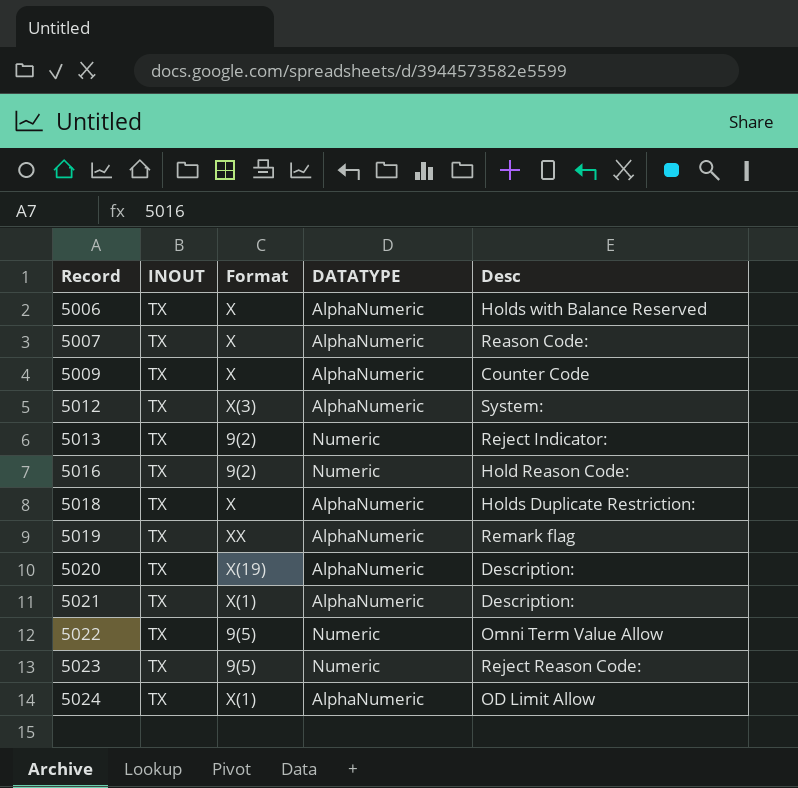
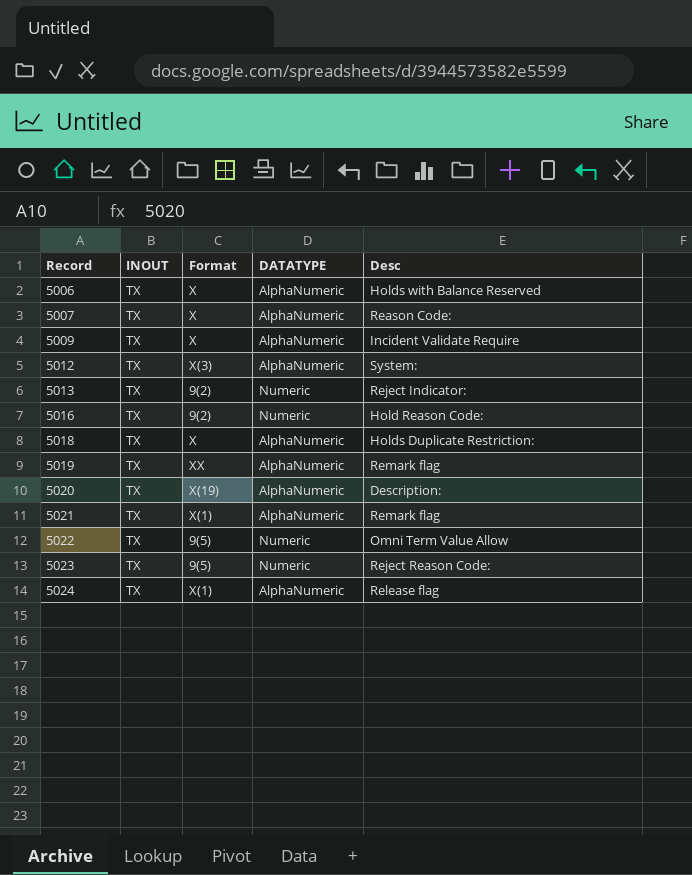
5009 | Desc: Counter Code -> Incident Validate Require
5021 | Desc: Description: -> Remark flag
5024 | Desc: OD Limit Allow -> Release flag

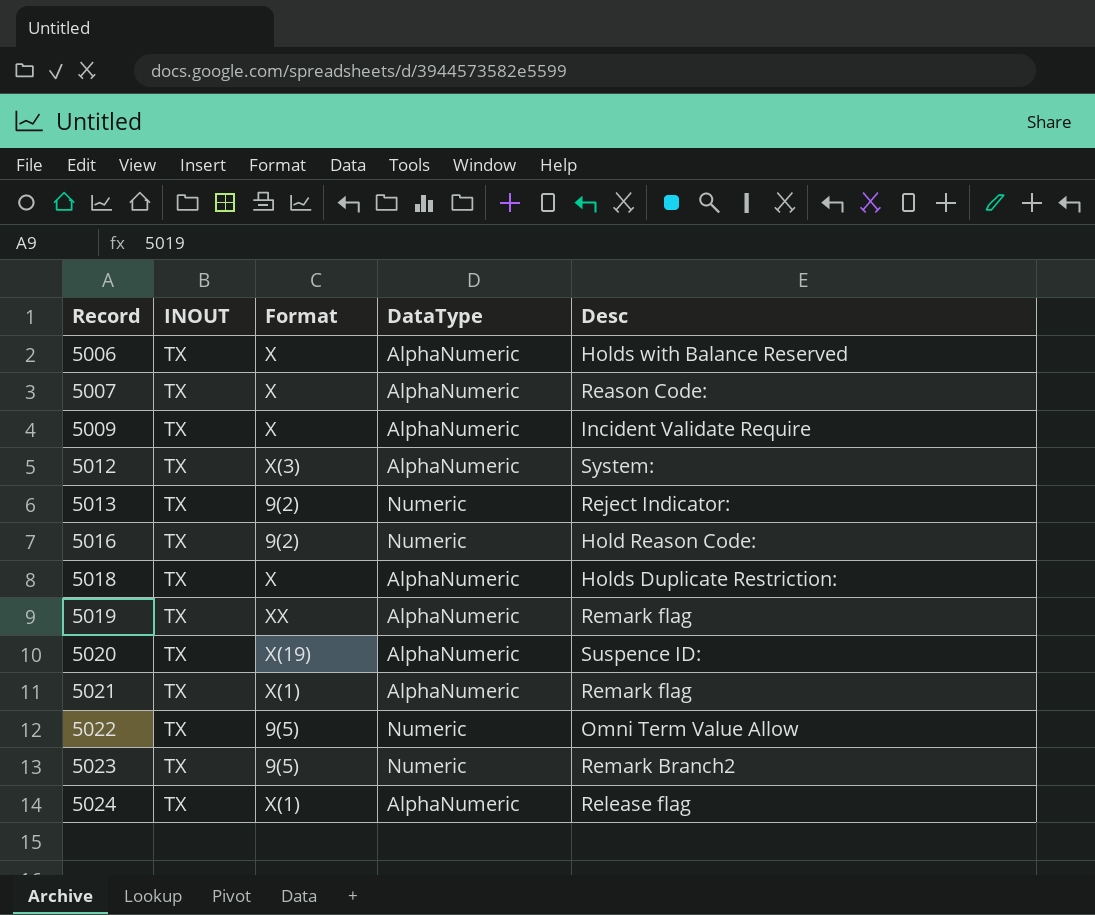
column name: DATATYPE -> DataType
5020 | Desc: Description: -> Suspence ID:
5023 | Desc: Reject Reason Code: -> Remark Branch2

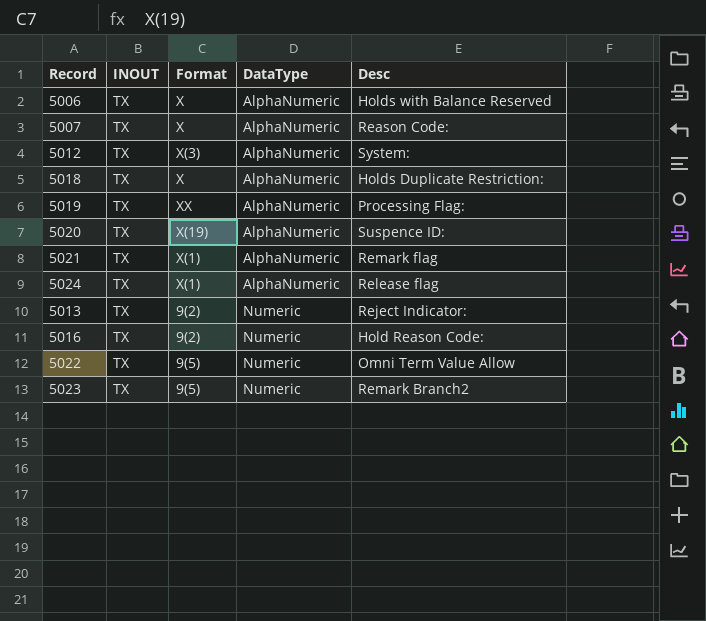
row order: Record ascending -> DataType ascending
row 5009: TX | X | AlphaNumeric | Incident Validate Require -> none
5019 | Desc: Remark flag -> Processing Flag:

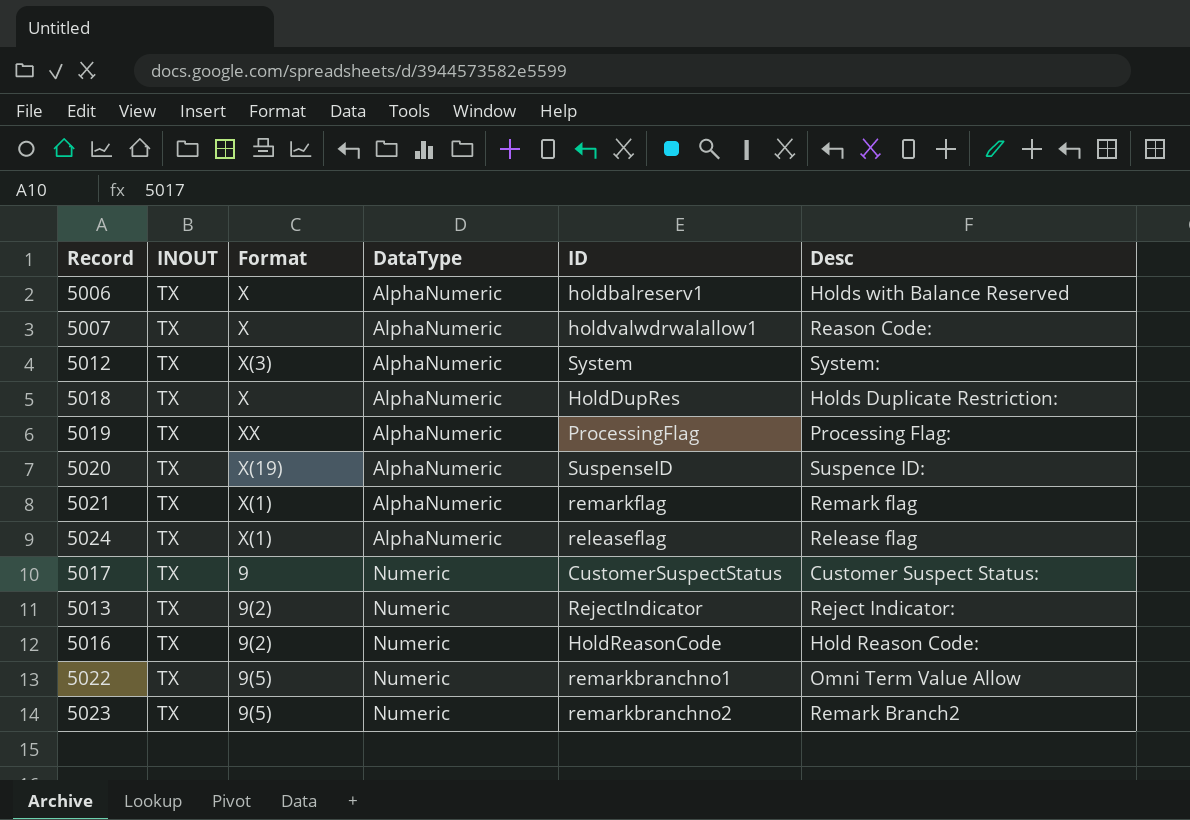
column ID | position: none -> 5
row 5017: none -> TX | 9 | Numeric | CustomerSuspectStatus | Customer Suspect Status:

